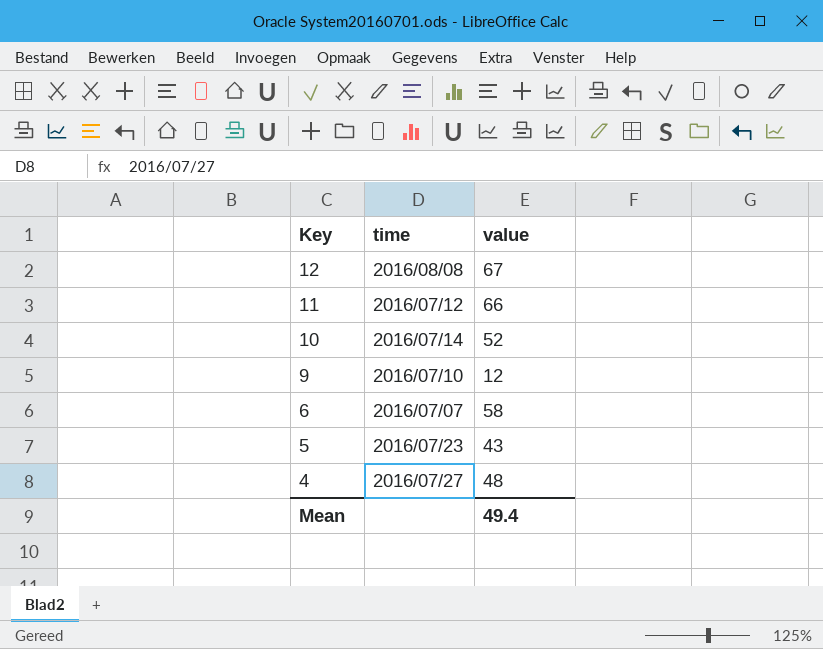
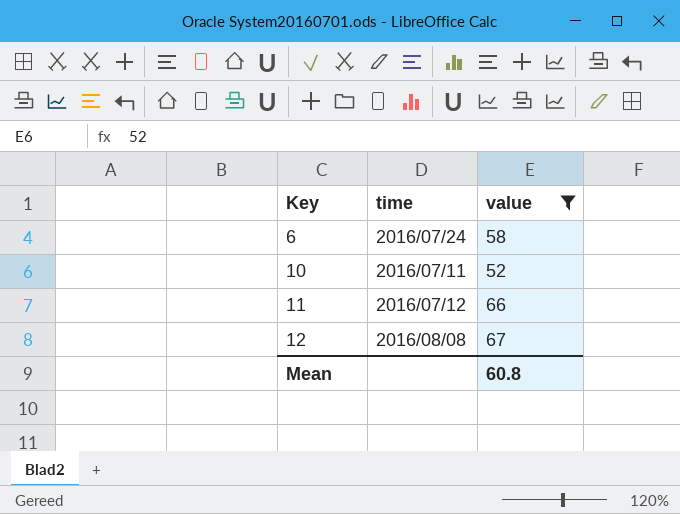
filter: none -> value >= 52
row order: Key descending -> Key ascending
6 | time: 2016/07/07 -> 2016/07/24
10 | time: 2016/07/14 -> 2016/07/11
Mean | value: 49.4 -> 60.8

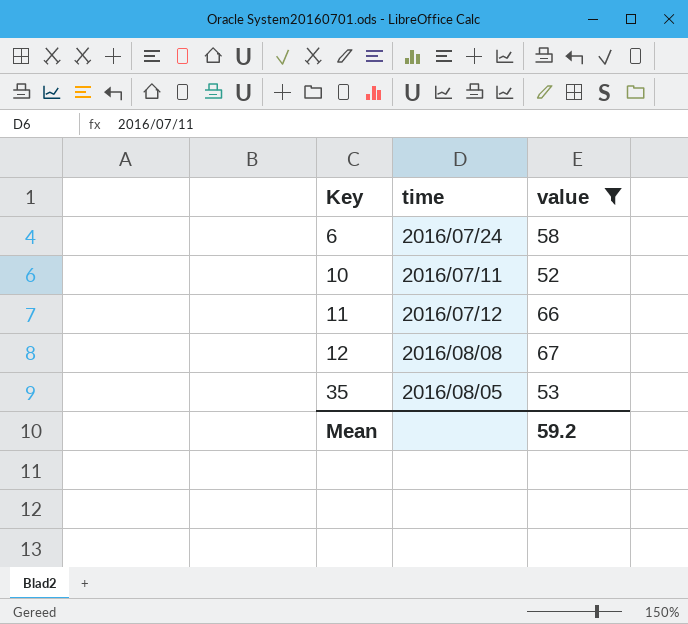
row 35: none -> 2016/08/05 | 53
Mean | value: 60.8 -> 59.2

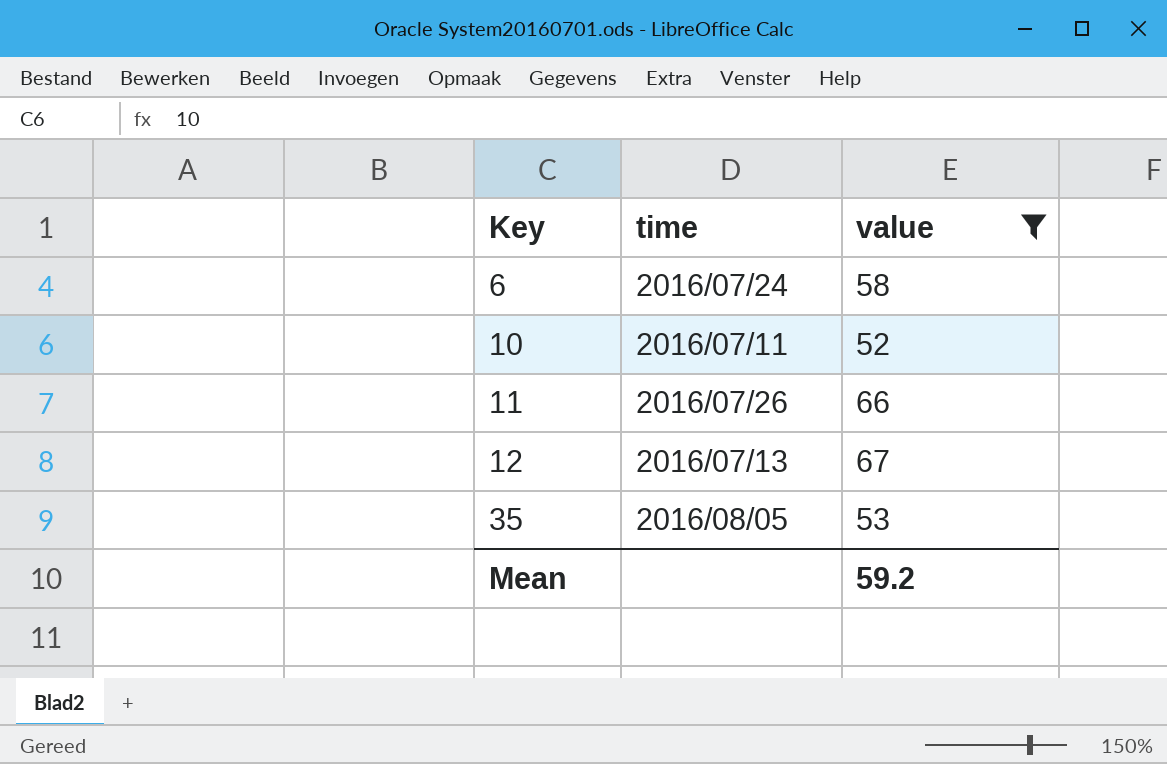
11 | time: 2016/07/12 -> 2016/07/26
12 | time: 2016/08/08 -> 2016/07/13

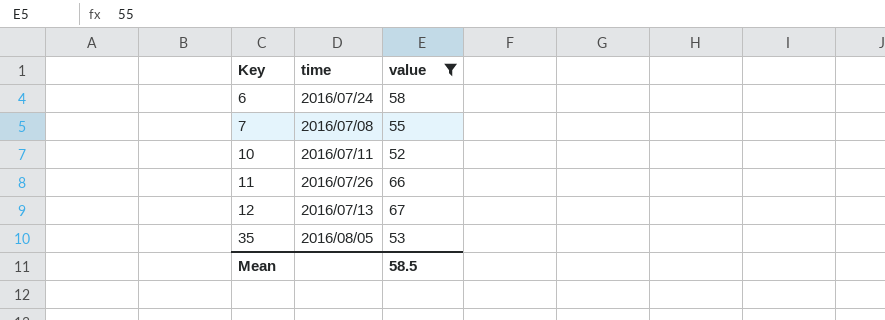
row 7: none -> 2016/07/08 | 55
Mean | value: 59.2 -> 58.5

